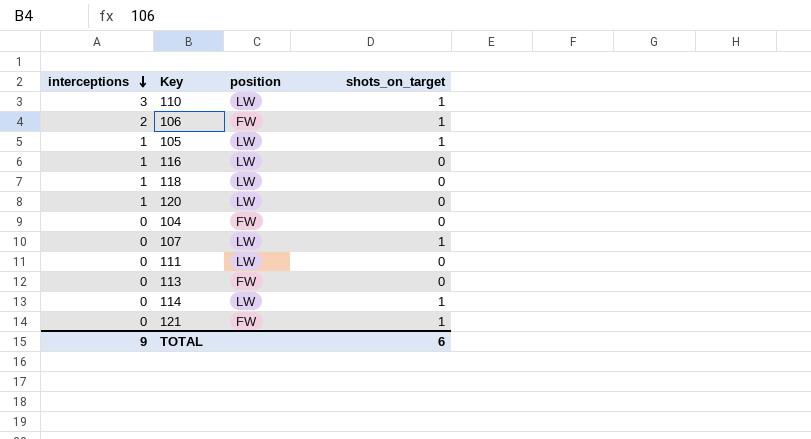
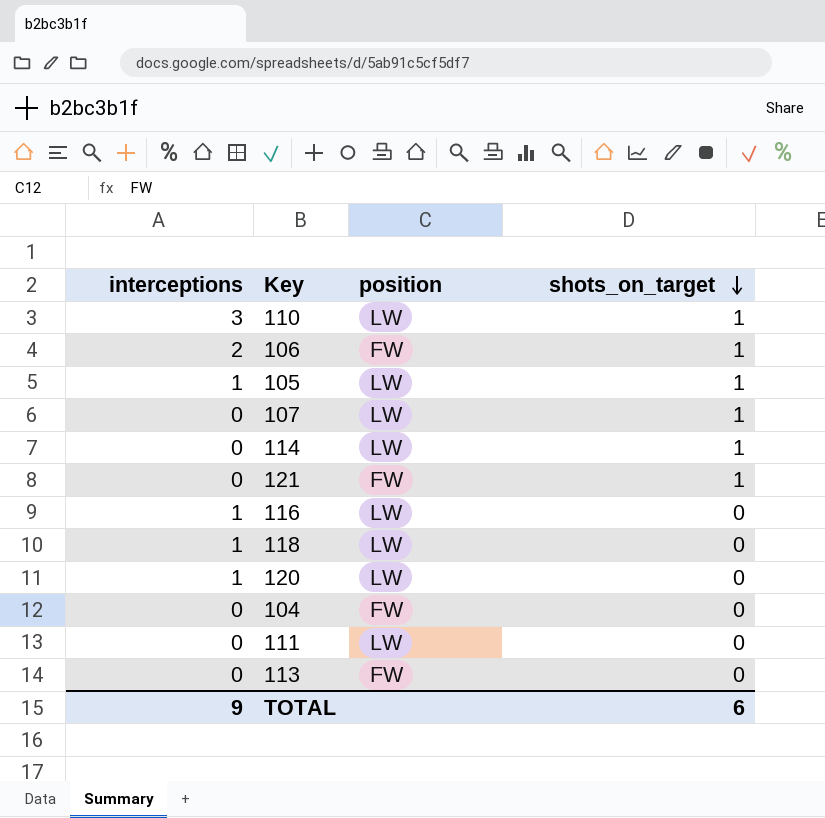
row order: interceptions descending -> shots_on_target descending

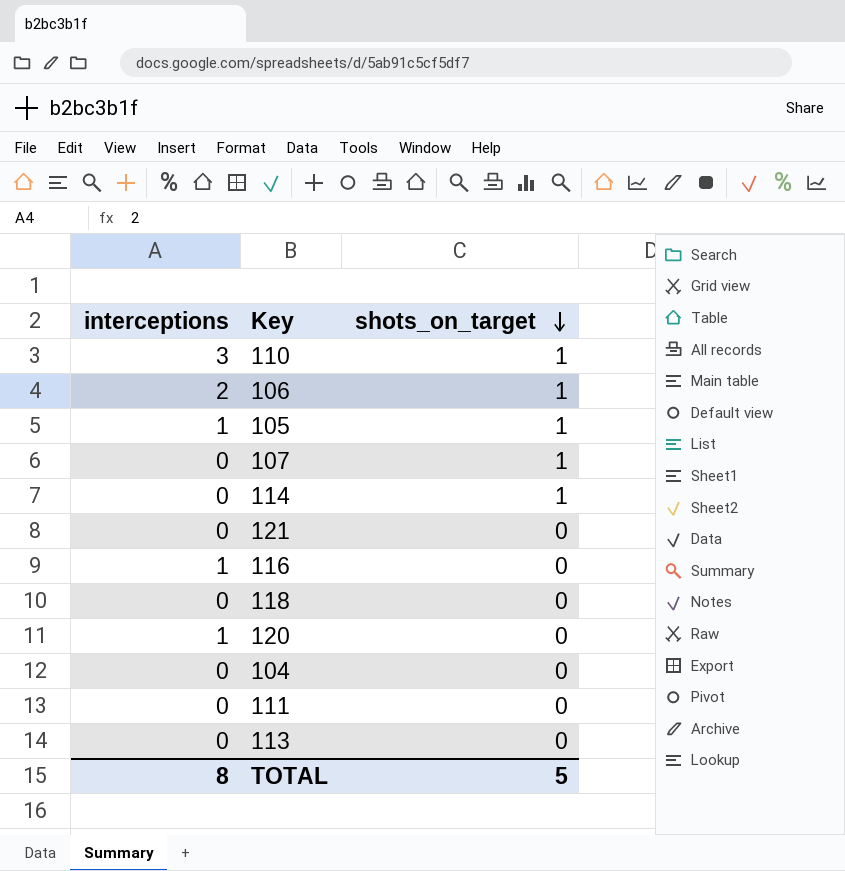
column position | position: 3 -> none
121 | shots_on_target: 1 -> 0
118 | interceptions: 1 -> 0
TOTAL | interceptions: 9 -> 8
TOTAL | shots_on_target: 6 -> 5

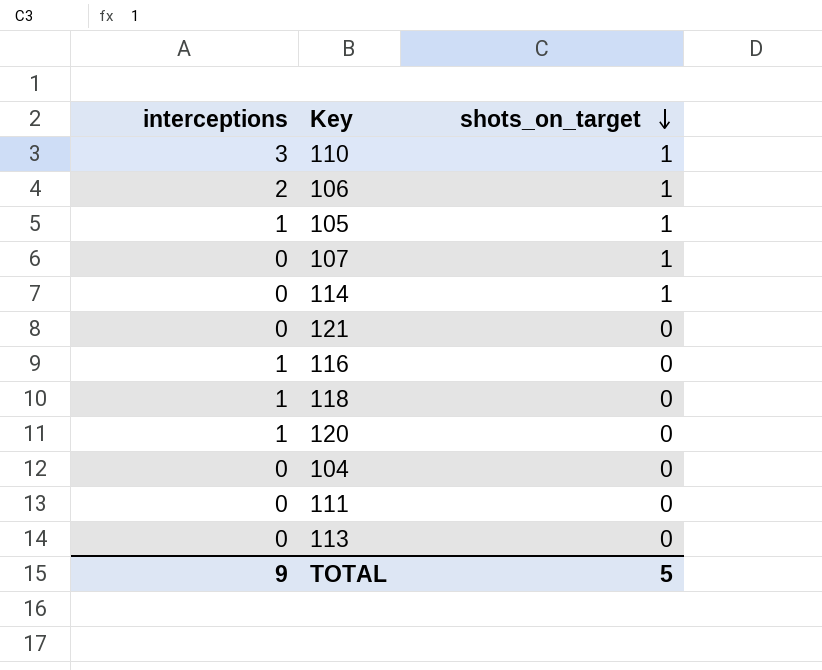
118 | interceptions: 0 -> 1
TOTAL | interceptions: 8 -> 9

